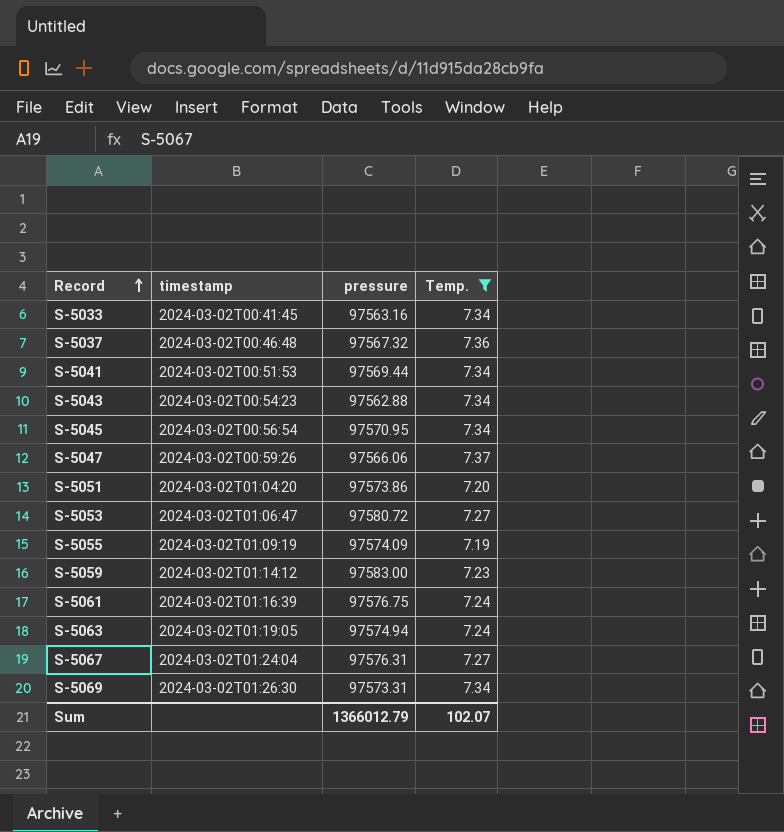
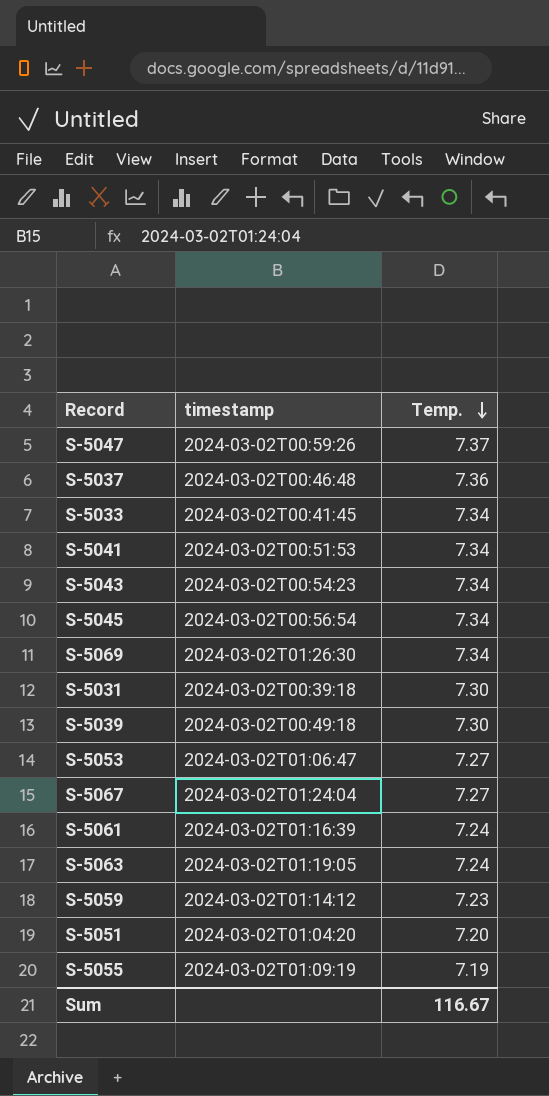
filter: Temp. != 7.30 -> none
row order: Record ascending -> Temp. descending
column pressure | position: 3 -> none
Sum | Temp.: 102.07 -> 116.67

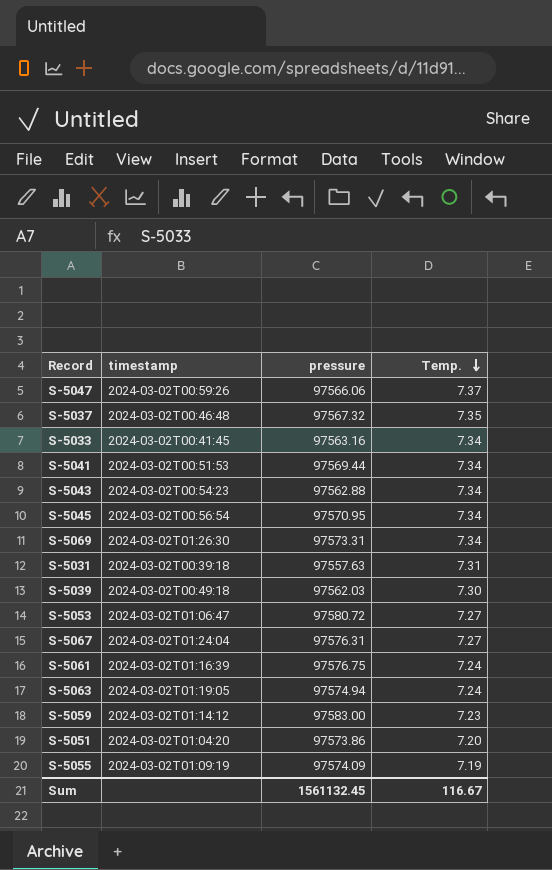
column pressure | position: none -> 3
S-5037 | Temp.: 7.36 -> 7.35
S-5031 | Temp.: 7.30 -> 7.31

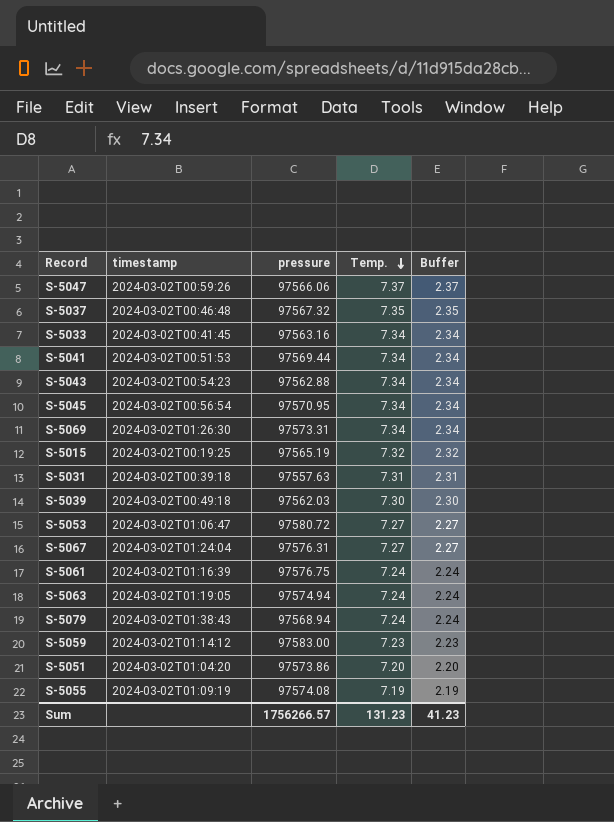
column Buffer | formula: none -> [Temp.] - 5
row S-5015: none -> 2024-03-02T00:19:25 | 97565.19 | 7.32 | 2.32
row S-5079: none -> 2024-03-02T01:38:43 | 97568.94 | 7.24 | 2.24
S-5055 | pressure: 97574.09 -> 97574.08
Sum | pressure: 1561132.45 -> 1756266.57
Sum | Temp.: 116.67 -> 131.23

